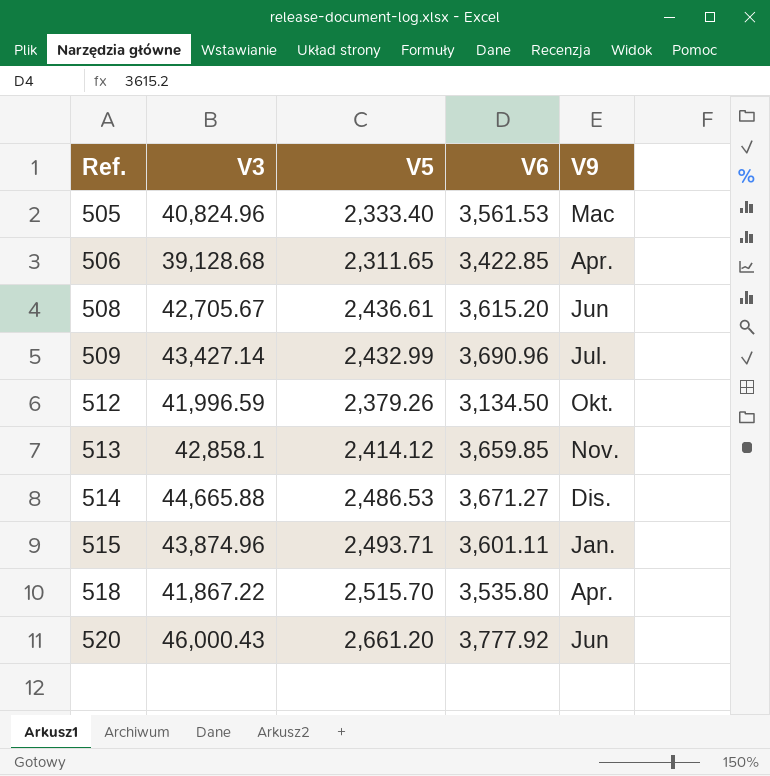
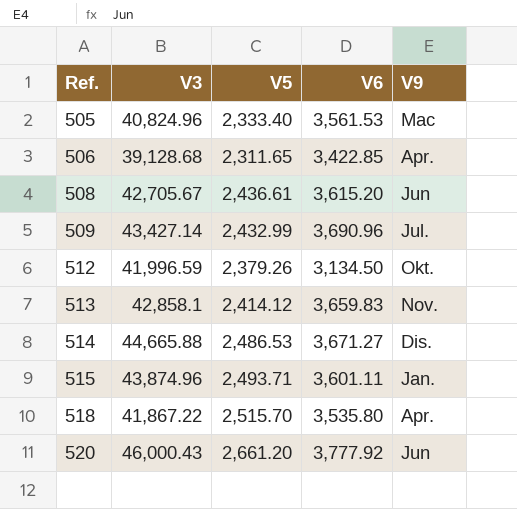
513 | V6: 3,659.85 -> 3,659.83

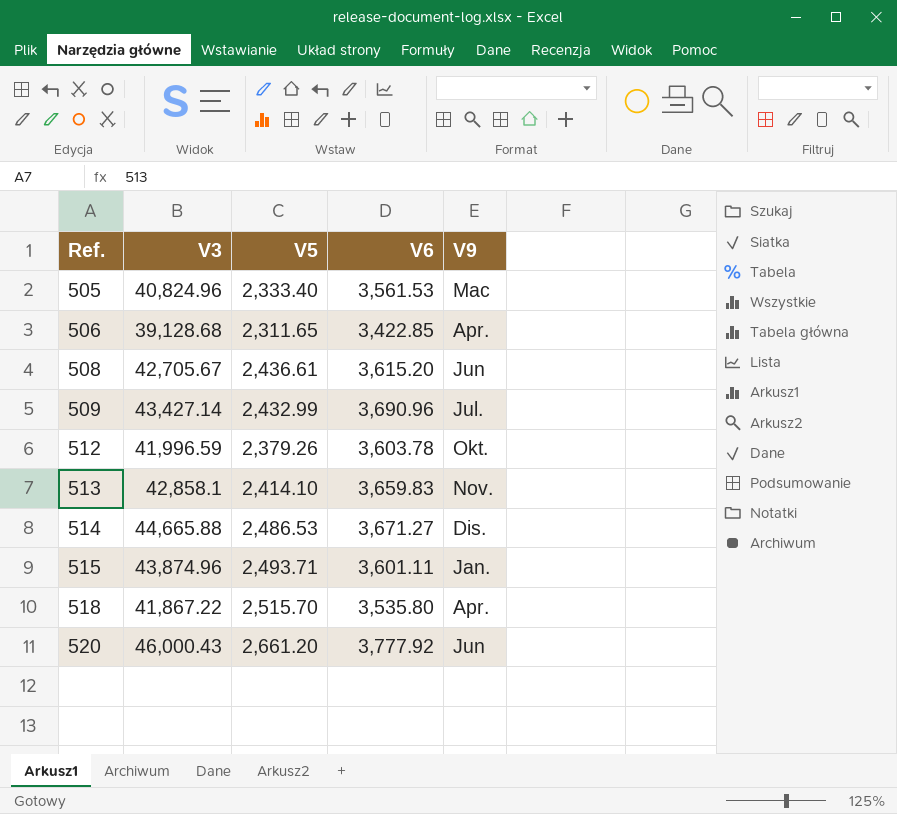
512 | V6: 3,134.50 -> 3,603.78
513 | V5: 2,414.12 -> 2,414.10

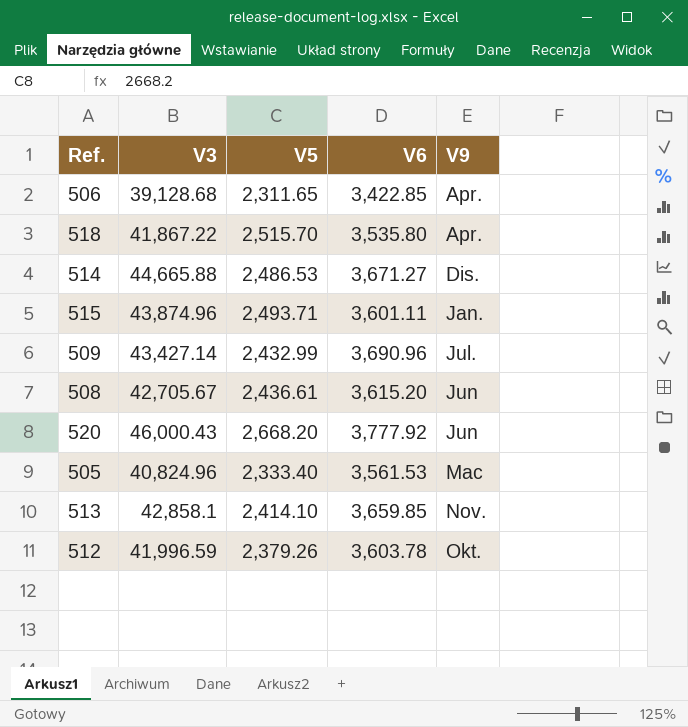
row order: Ref. ascending -> V9 ascending
520 | V5: 2,661.20 -> 2,668.20
513 | V6: 3,659.83 -> 3,659.85

